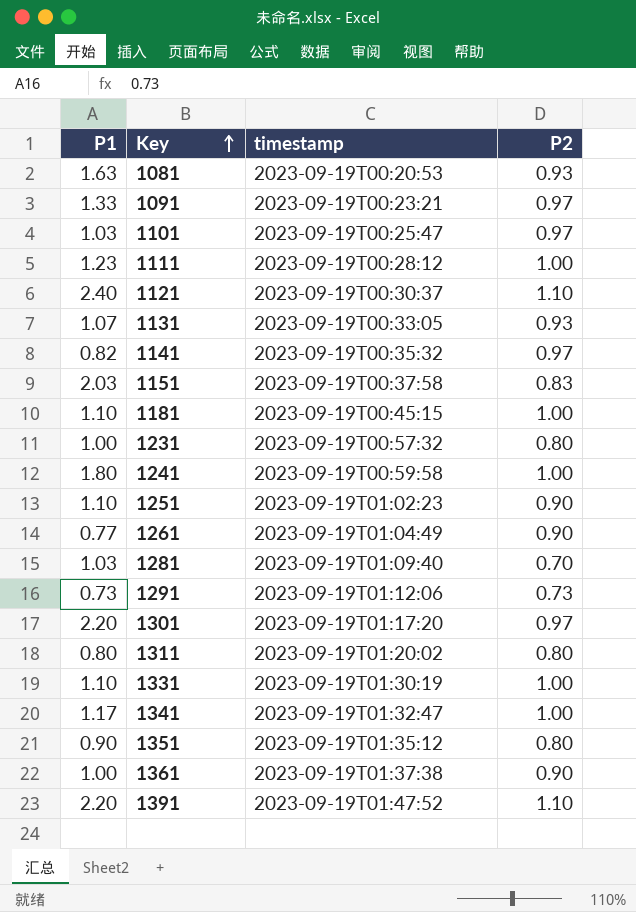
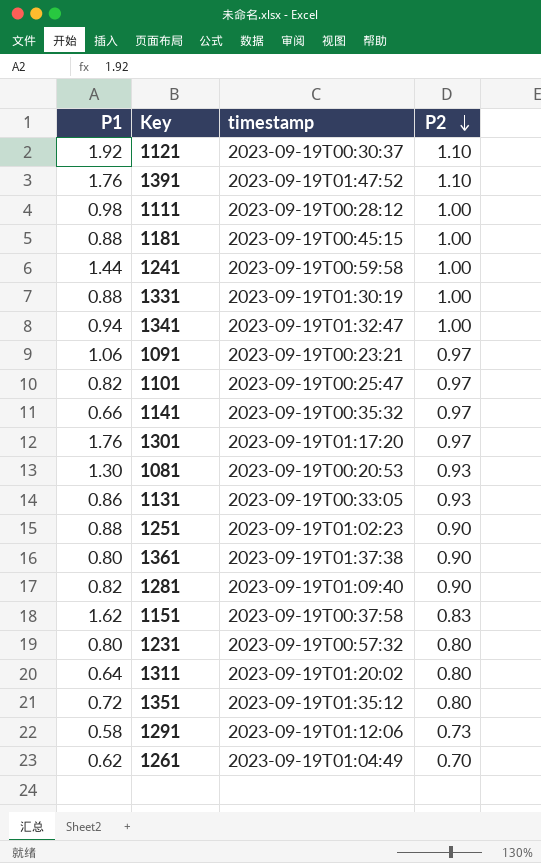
row order: Key ascending -> P2 descending
1121 | P1: 2.40 -> 1.92
1391 | P1: 2.20 -> 1.76
1111 | P1: 1.23 -> 0.98
1181 | P1: 1.10 -> 0.88
1241 | P1: 1.80 -> 1.44
1331 | P1: 1.10 -> 0.88
1341 | P1: 1.17 -> 0.94
1091 | P1: 1.33 -> 1.06
1101 | P1: 1.03 -> 0.82
1141 | P1: 0.82 -> 0.66
1301 | P1: 2.20 -> 1.76
1081 | P1: 1.63 -> 1.30
1131 | P1: 1.07 -> 0.86
1251 | P1: 1.10 -> 0.88
1361 | P1: 1.00 -> 0.80
1281 | P1: 1.03 -> 0.82
1281 | P2: 0.70 -> 0.90
1151 | P1: 2.03 -> 1.62
1231 | P1: 1.00 -> 0.80
1311 | P1: 0.80 -> 0.64
1351 | P1: 0.90 -> 0.72
1291 | P1: 0.73 -> 0.58
1261 | P1: 0.77 -> 0.62
1261 | P2: 0.90 -> 0.70

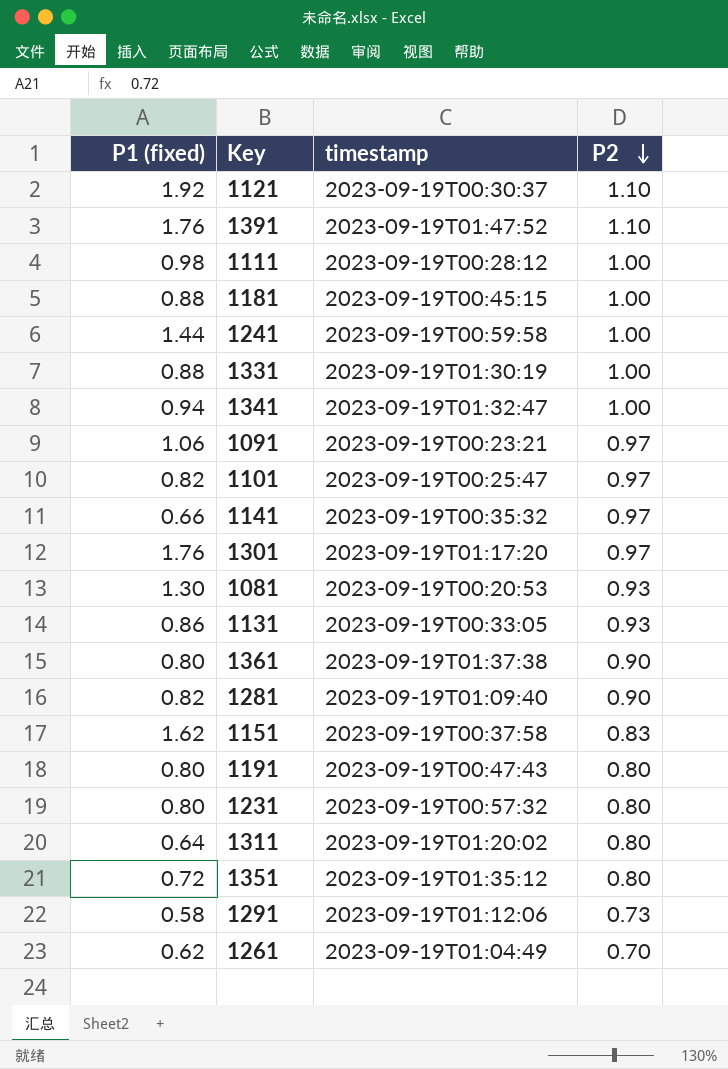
column name: P1 -> P1 (fixed)
row 1251: 0.88 | 2023-09-19T01:02:23 | 0.90 -> none
row 1191: none -> 0.80 | 2023-09-19T00:47:43 | 0.80

